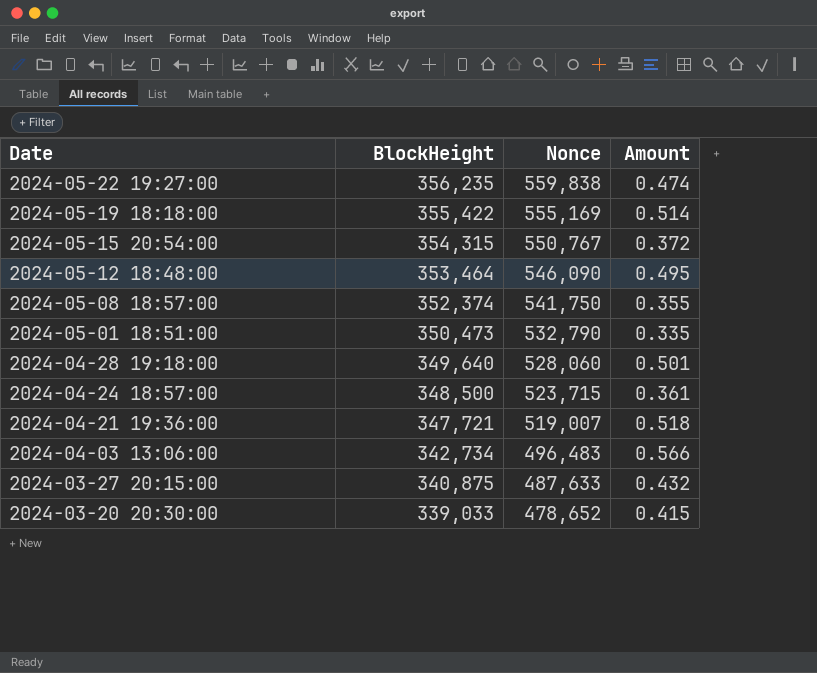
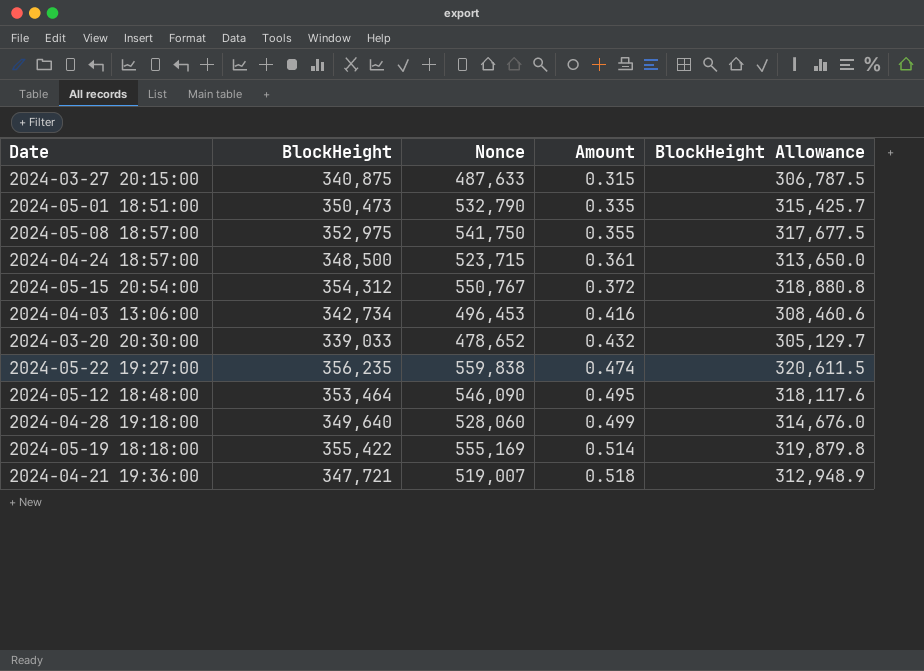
row order: Date descending -> Amount ascending
column BlockHeight Allowance | formula: none -> [BlockHeight] * 0.9
2024-03-27 20:15:00 | Amount: 0.432 -> 0.315
2024-05-08 18:57:00 | BlockHeight: 352,374 -> 352,975
2024-05-15 20:54:00 | BlockHeight: 354,315 -> 354,312
2024-04-03 13:06:00 | Nonce: 496,483 -> 496,453
2024-04-03 13:06:00 | Amount: 0.566 -> 0.416
2024-03-20 20:30:00 | Amount: 0.415 -> 0.432
2024-04-28 19:18:00 | Amount: 0.501 -> 0.499

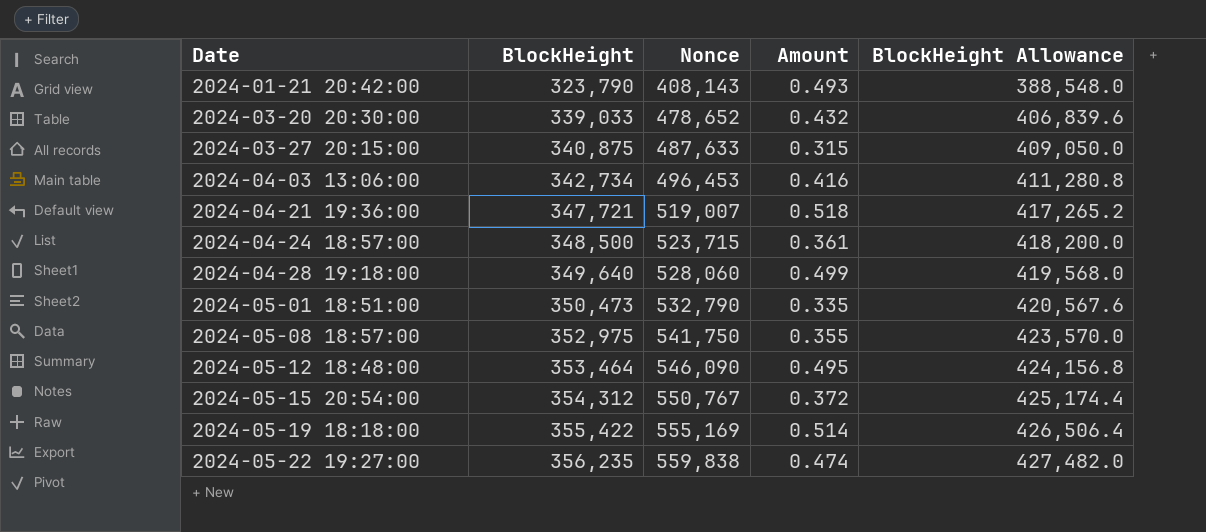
row order: Amount ascending -> Date ascending
column BlockHeight Allowance | formula: [BlockHeight] * 0.9 -> [BlockHeight] * 1.2
row 2024-01-21 20:42:00: none -> 323,790 | 408,143 | 0.493 | 388,548.0

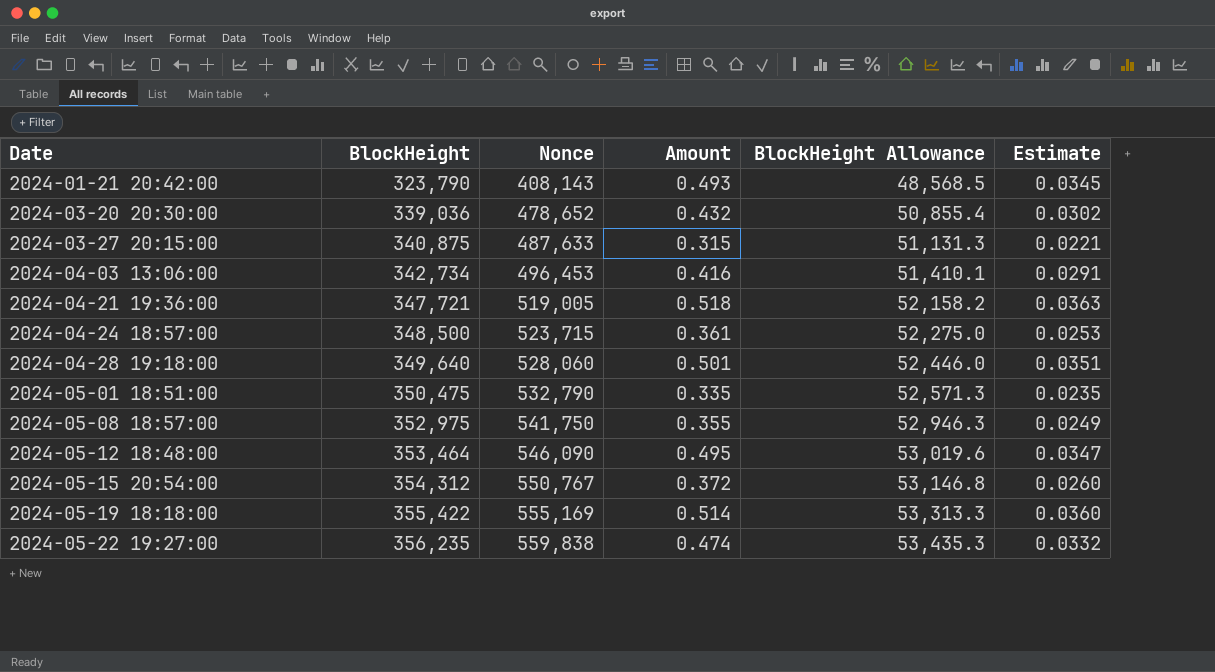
column BlockHeight Allowance | formula: [BlockHeight] * 1.2 -> [BlockHeight] * 0.15
column Estimate | formula: none -> [Amount] * 0.07
2024-03-20 20:30:00 | BlockHeight: 339,033 -> 339,036
2024-04-21 19:36:00 | Nonce: 519,007 -> 519,005
2024-04-28 19:18:00 | Amount: 0.499 -> 0.501
2024-05-01 18:51:00 | BlockHeight: 350,473 -> 350,475

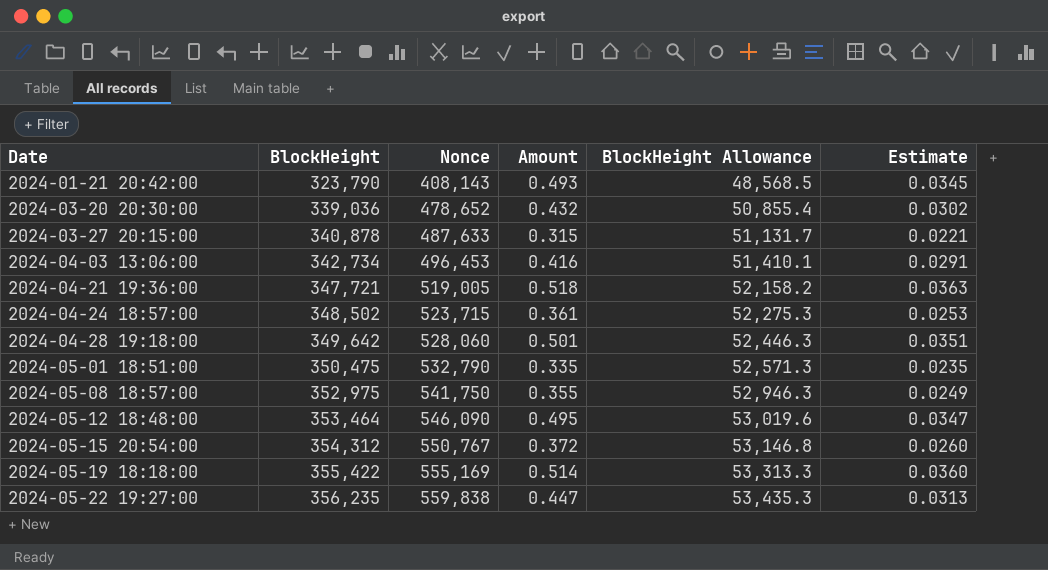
2024-03-27 20:15:00 | BlockHeight: 340,875 -> 340,878
2024-03-27 20:15:00 | BlockHeight Allowance: 51,131.3 -> 51,131.7
2024-04-24 18:57:00 | BlockHeight: 348,500 -> 348,502
2024-04-24 18:57:00 | BlockHeight Allowance: 52,275.0 -> 52,275.3
2024-04-28 19:18:00 | BlockHeight: 349,640 -> 349,642
2024-04-28 19:18:00 | BlockHeight Allowance: 52,446.0 -> 52,446.3
2024-05-22 19:27:00 | Amount: 0.474 -> 0.447
2024-05-22 19:27:00 | Estimate: 0.0332 -> 0.0313

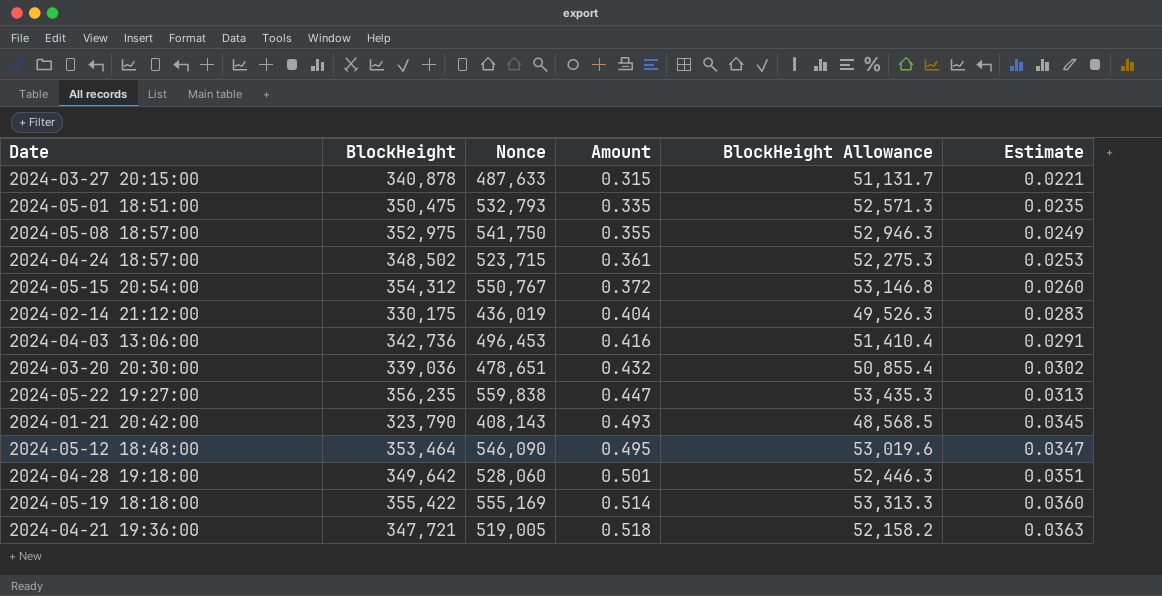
row order: Date ascending -> Amount ascending
2024-05-01 18:51:00 | Nonce: 532,790 -> 532,793
row 2024-02-14 21:12:00: none -> 330,175 | 436,019 | 0.404 | 49,526.3 | 0.0283
2024-04-03 13:06:00 | BlockHeight: 342,734 -> 342,736
2024-04-03 13:06:00 | BlockHeight Allowance: 51,410.1 -> 51,410.4
2024-03-20 20:30:00 | Nonce: 478,652 -> 478,651

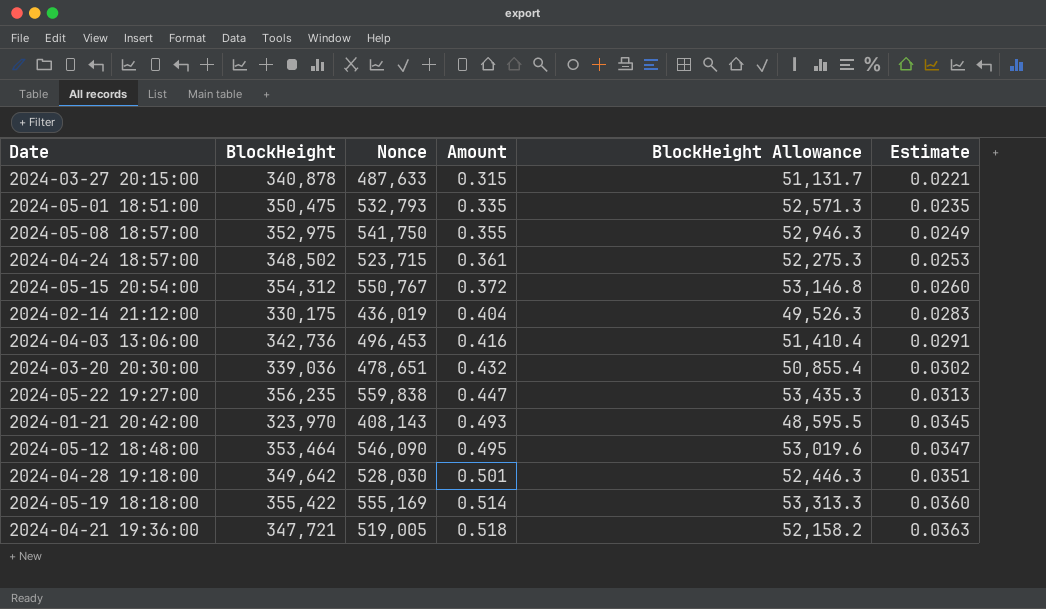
2024-01-21 20:42:00 | BlockHeight: 323,790 -> 323,970
2024-01-21 20:42:00 | BlockHeight Allowance: 48,568.5 -> 48,595.5
2024-04-28 19:18:00 | Nonce: 528,060 -> 528,030

